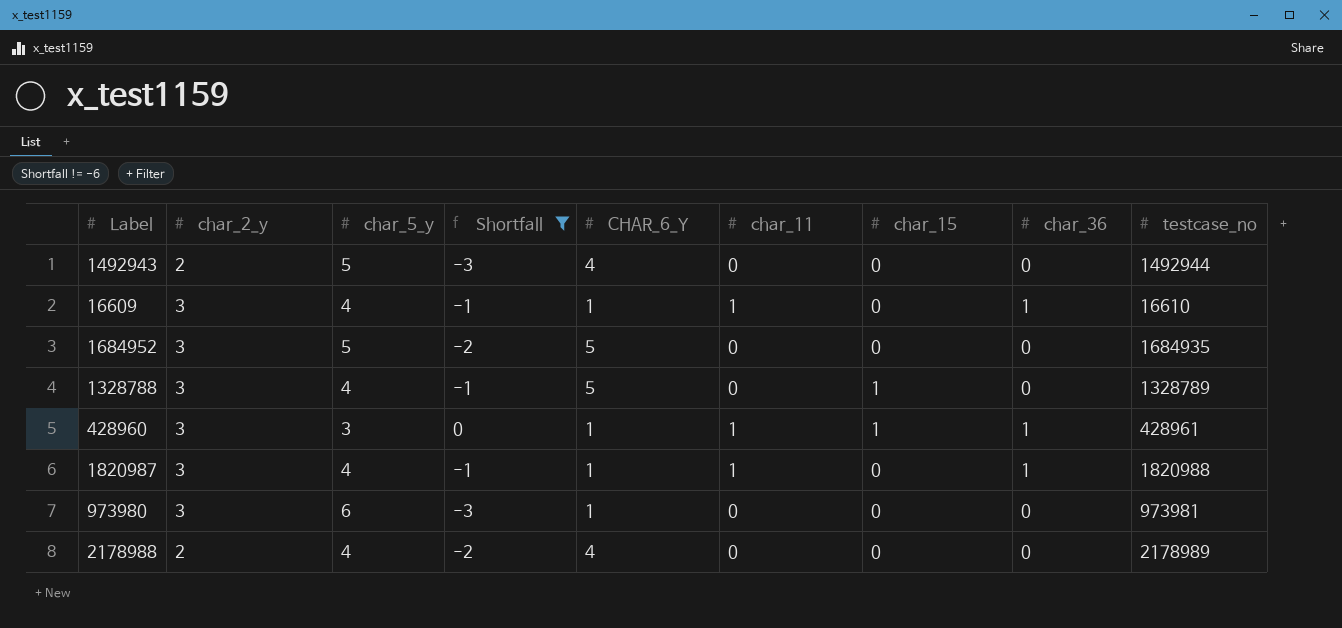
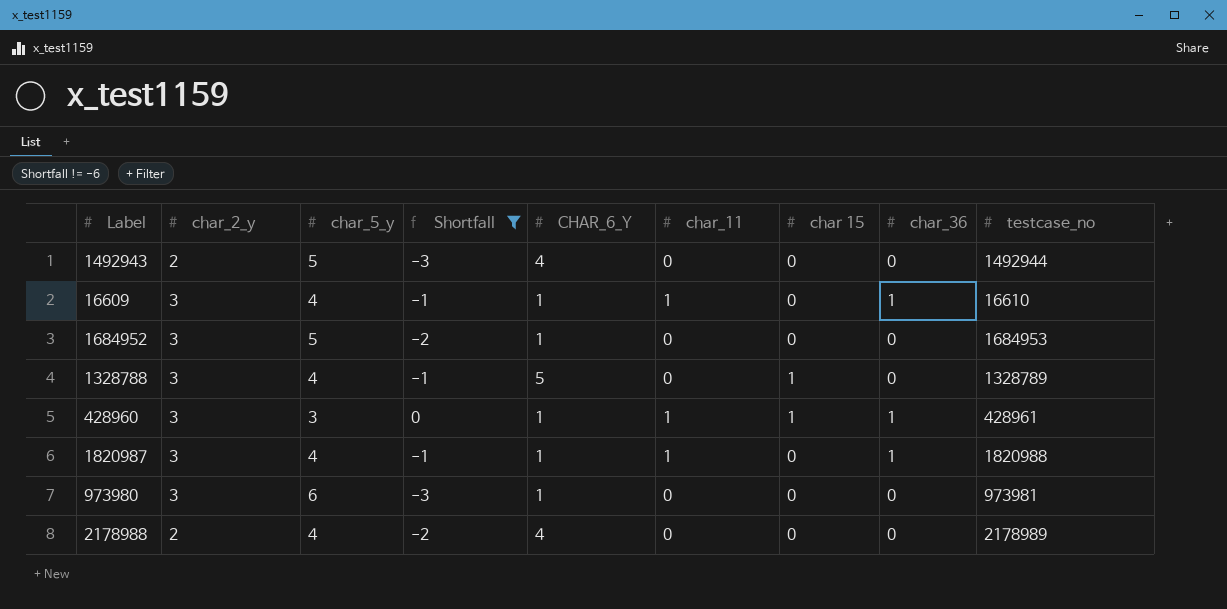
column name: char_15 -> char 15
1684952 | CHAR_6_Y: 5 -> 1
1684952 | testcase_no: 1684935 -> 1684953

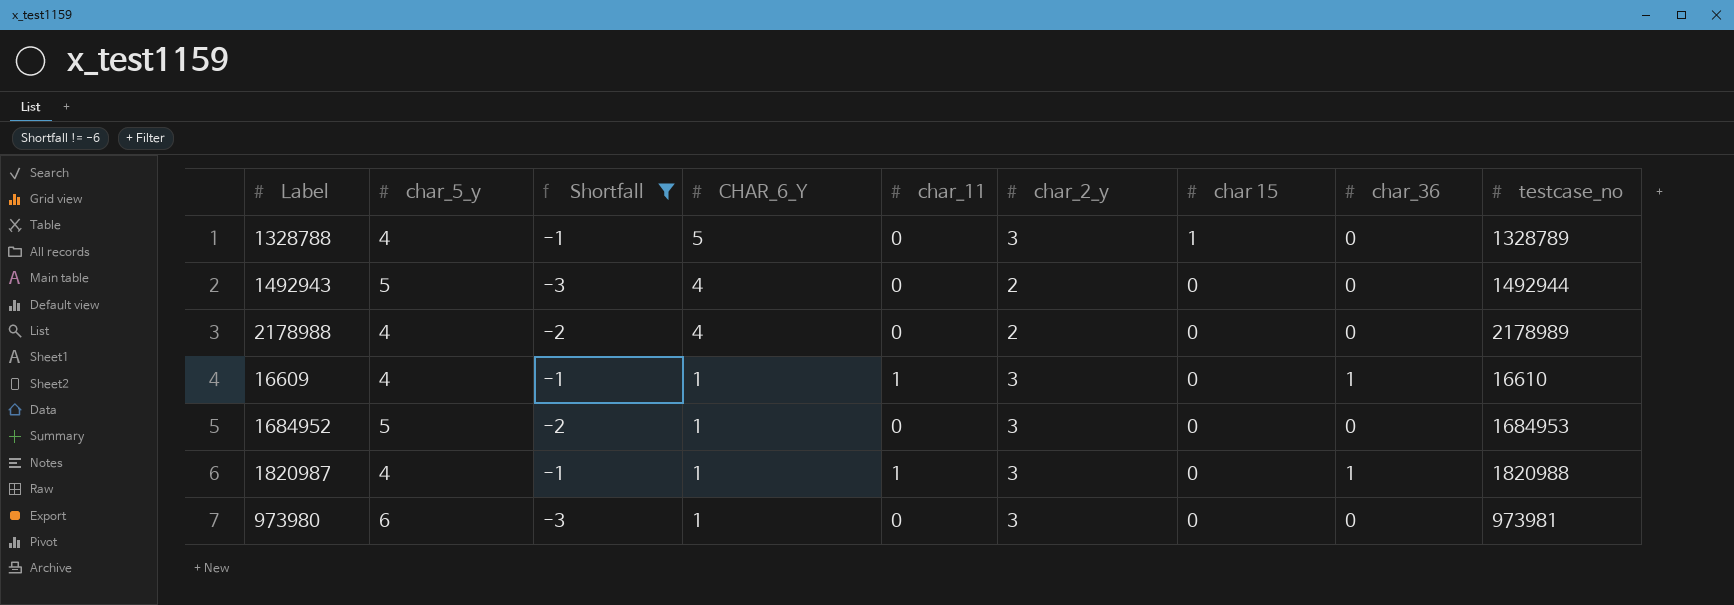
row order: none -> CHAR_6_Y descending
column char_2_y | position: 2 -> 6
row 428960: 3 | 3 | 0 | 1 | 1 | 1 | 1 | 428961 -> none

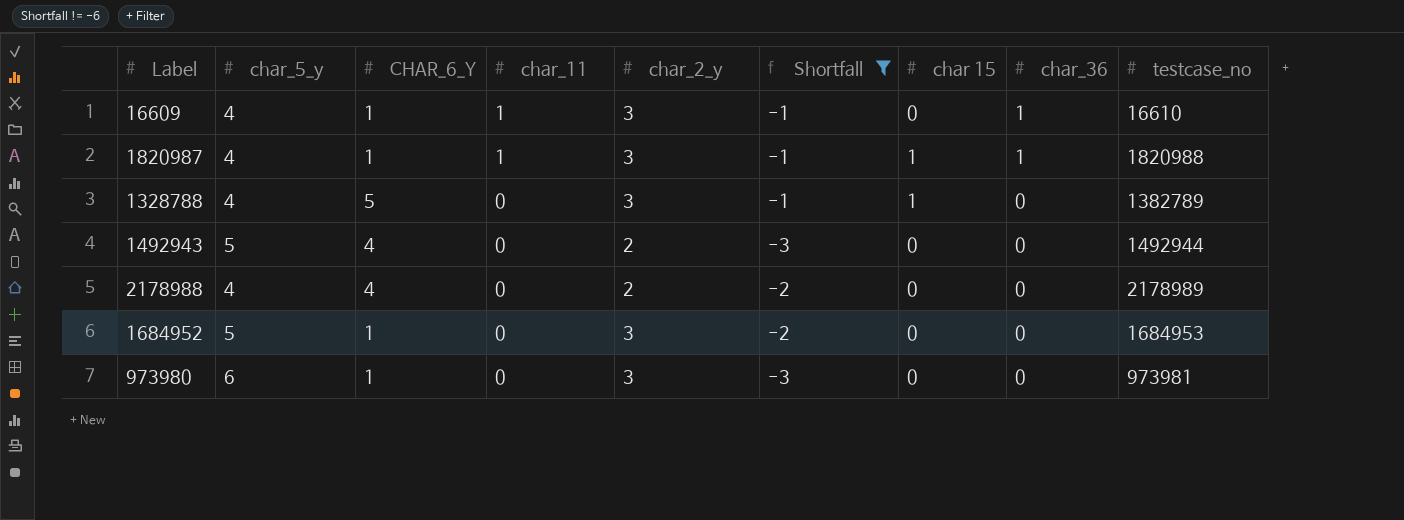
row order: CHAR_6_Y descending -> char_11 descending
column Shortfall | position: 3 -> 6
1820987 | char 15: 0 -> 1
1328788 | testcase_no: 1328789 -> 1382789

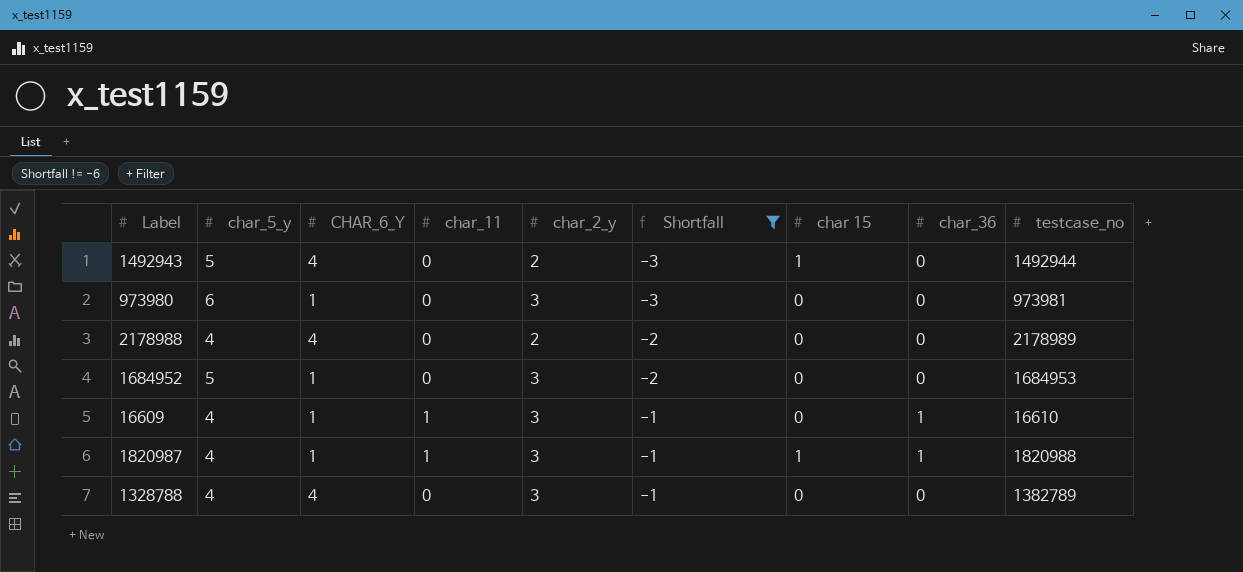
row order: char_11 descending -> Shortfall ascending
1492943 | char 15: 0 -> 1
1328788 | CHAR_6_Y: 5 -> 4
1328788 | char 15: 1 -> 0

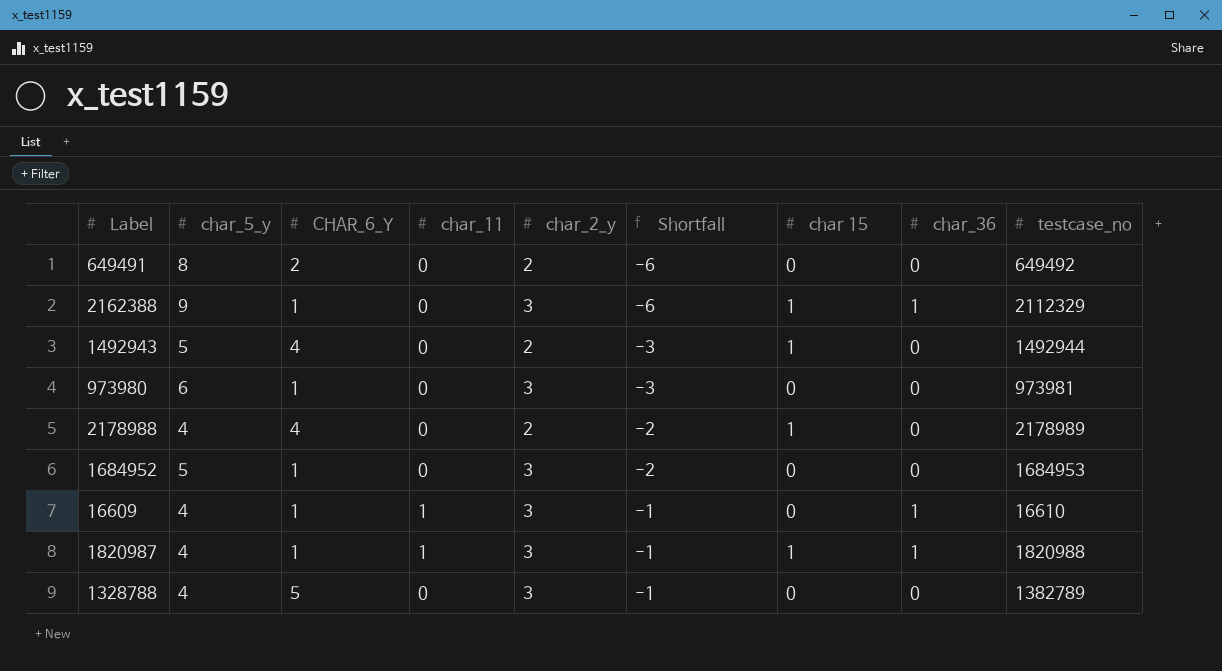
filter: Shortfall != -6 -> none
2178988 | char 15: 0 -> 1
1328788 | CHAR_6_Y: 4 -> 5

